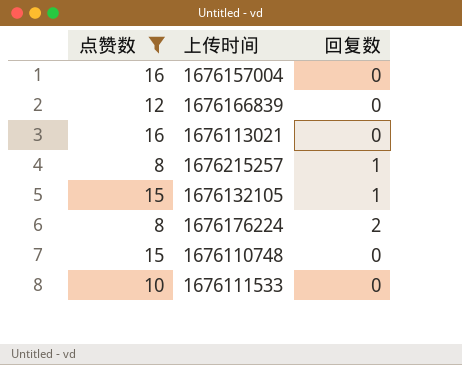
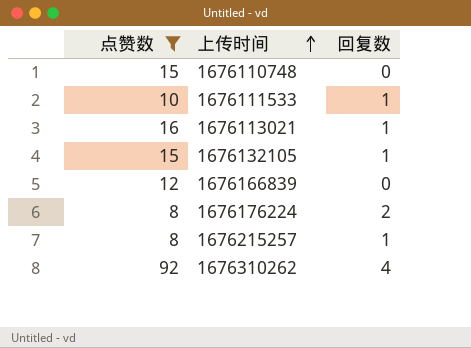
row order: none -> 上传时间 ascending
row 1676157004: 16 | 0 -> none
1676111533 | 回复数: 0 -> 1
1676113021 | 回复数: 0 -> 1
row 1676310262: none -> 92 | 4

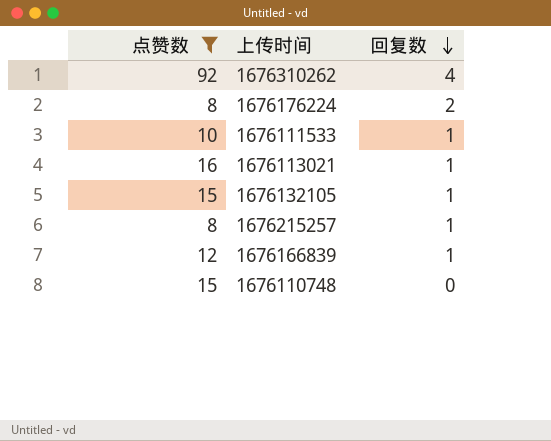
row order: 上传时间 ascending -> 回复数 descending
1676166839 | 回复数: 0 -> 1

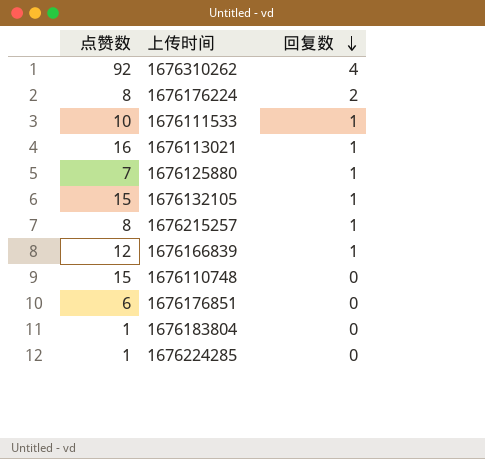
filter: 点赞数 >= 8 -> none

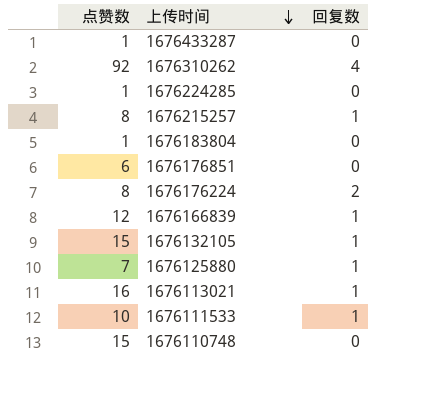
row order: 回复数 descending -> 上传时间 descending
row 1676433287: none -> 1 | 0

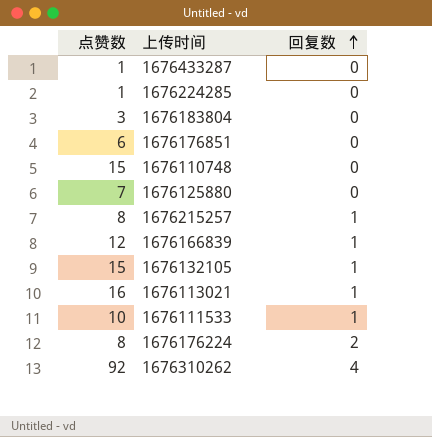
row order: 上传时间 descending -> 回复数 ascending
1676183804 | 点赞数: 1 -> 3
1676125880 | 回复数: 1 -> 0

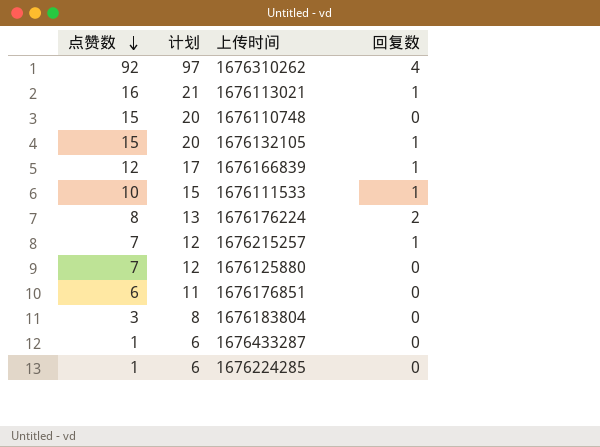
row order: 回复数 ascending -> 点赞数 descending
column 计划 | formula: none -> [点赞数] + 5
1676215257 | 点赞数: 8 -> 7

